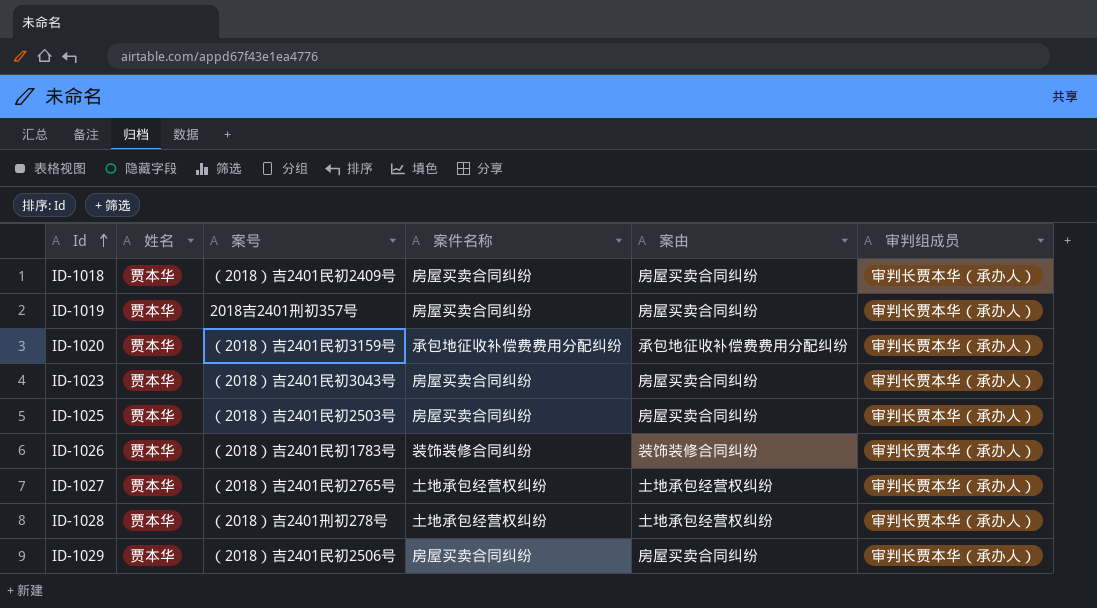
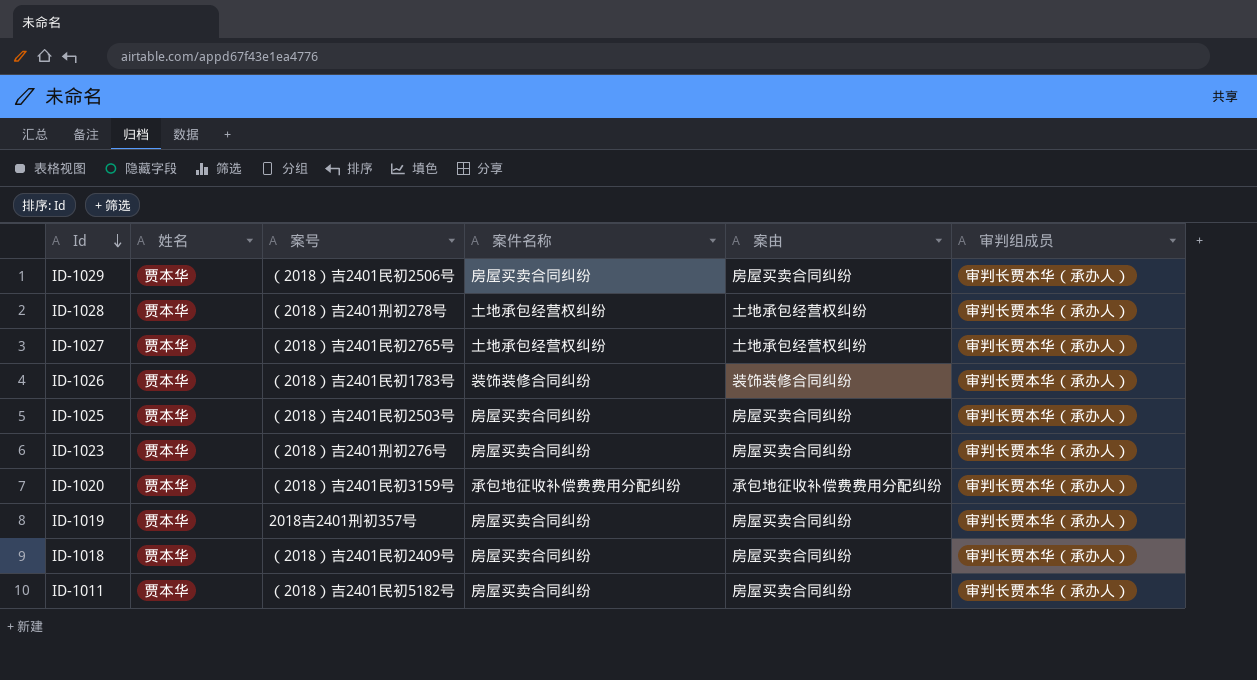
row order: Id ascending -> Id descending
ID-1023 | 案号: （2018）吉2401民初3043号 -> （2018）吉2401刑初276号
row ID-1011: none -> 贾本华 | （2018）吉2401民初5182号 | 房屋买卖合同纠纷 | 房屋买卖合同纠纷 | 审判长贾本华（承办人）

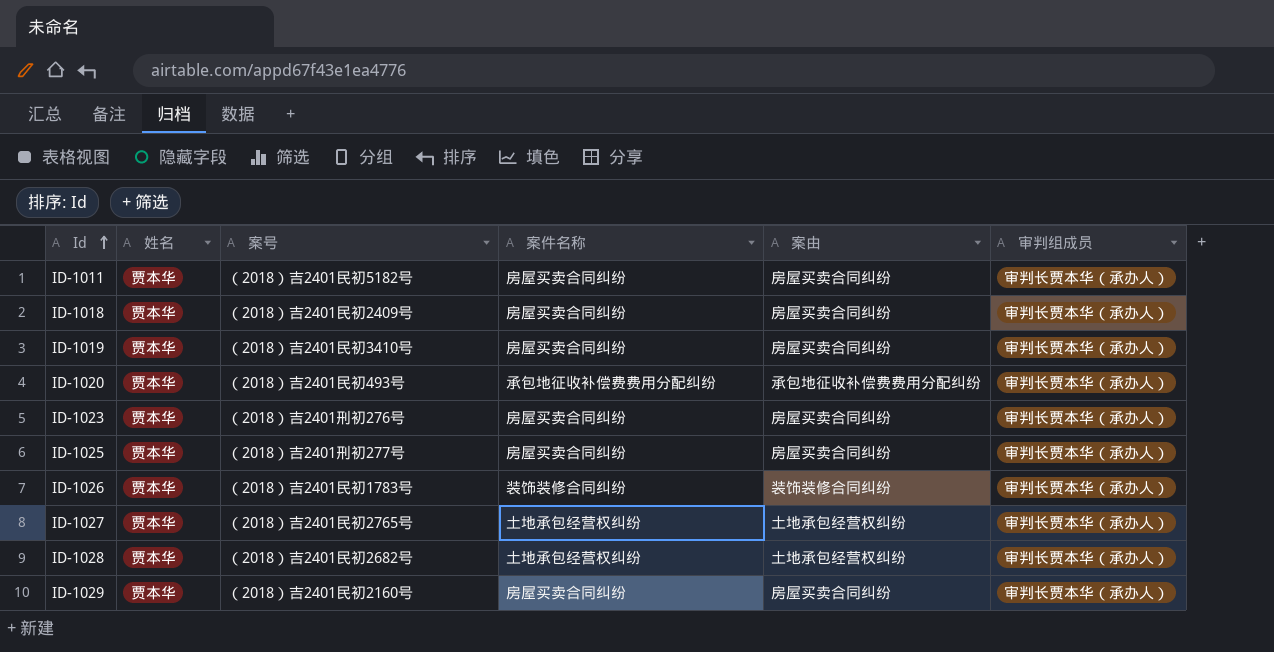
row order: Id descending -> Id ascending
ID-1019 | 案号: 2018吉2401刑初357号 -> （2018）吉2401民初3410号
ID-1020 | 案号: （2018）吉2401民初3159号 -> （2018）吉2401民初493号
ID-1025 | 案号: （2018）吉2401民初2503号 -> （2018）吉2401刑初277号
ID-1028 | 案号: （2018）吉2401刑初278号 -> （2018）吉2401民初2682号
ID-1029 | 案号: （2018）吉2401民初2506号 -> （2018）吉2401民初2160号

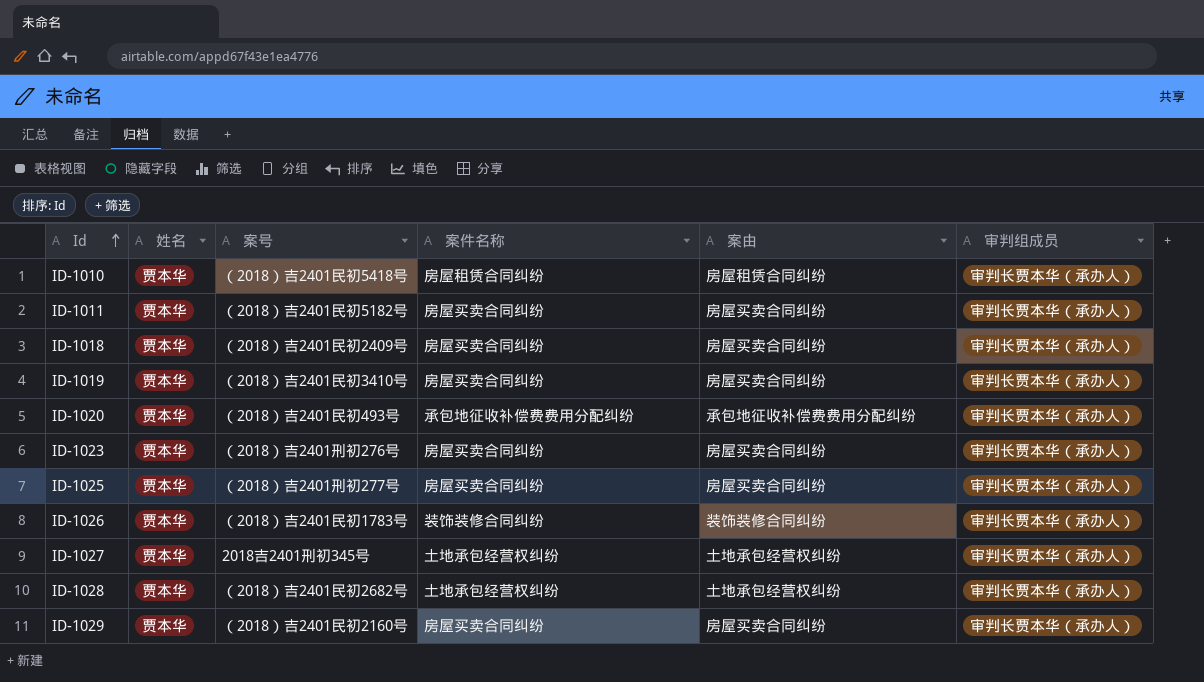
row ID-1010: none -> 贾本华 | （2018）吉2401民初5418号 | 房屋租赁合同纠纷 | 房屋租赁合同纠纷 | 审判长贾本华（承办人）
ID-1027 | 案号: （2018）吉2401民初2765号 -> 2018吉2401刑初345号

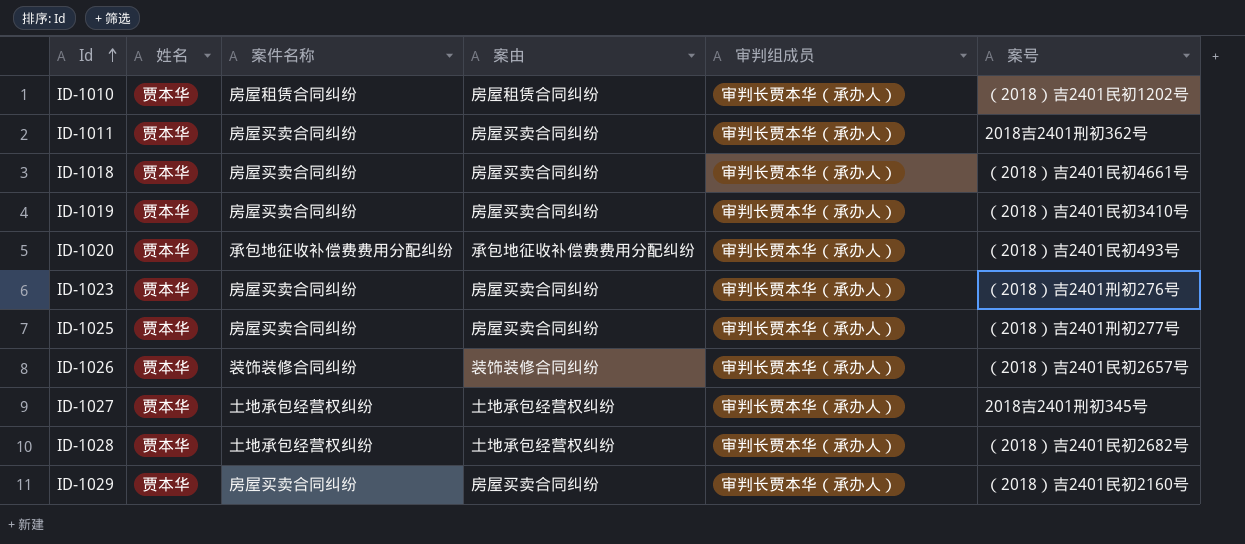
column 案号 | position: 3 -> 6
ID-1010 | 案号: （2018）吉2401民初5418号 -> （2018）吉2401民初1202号
ID-1011 | 案号: （2018）吉2401民初5182号 -> 2018吉2401刑初362号
ID-1018 | 案号: （2018）吉2401民初2409号 -> （2018）吉2401民初4661号
ID-1026 | 案号: （2018）吉2401民初1783号 -> （2018）吉2401民初2657号

